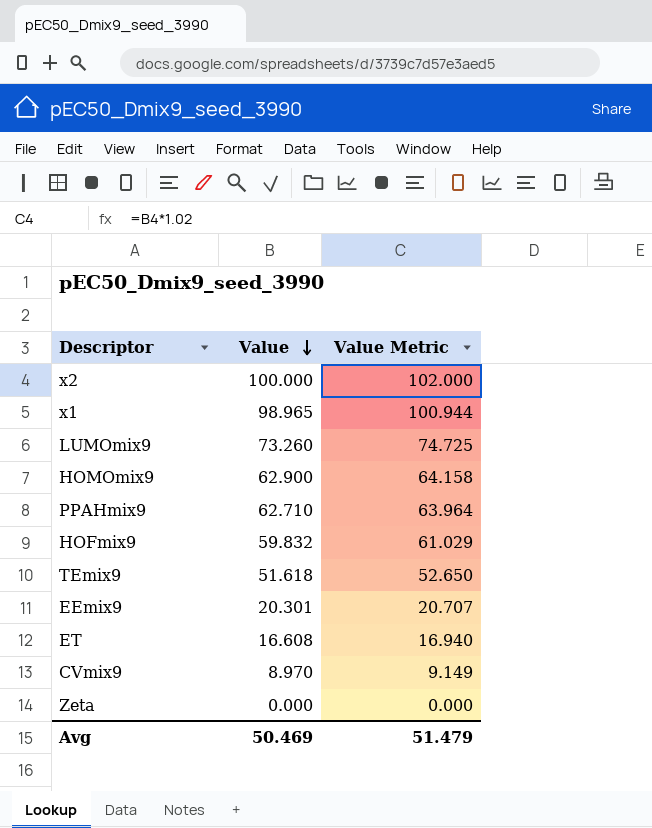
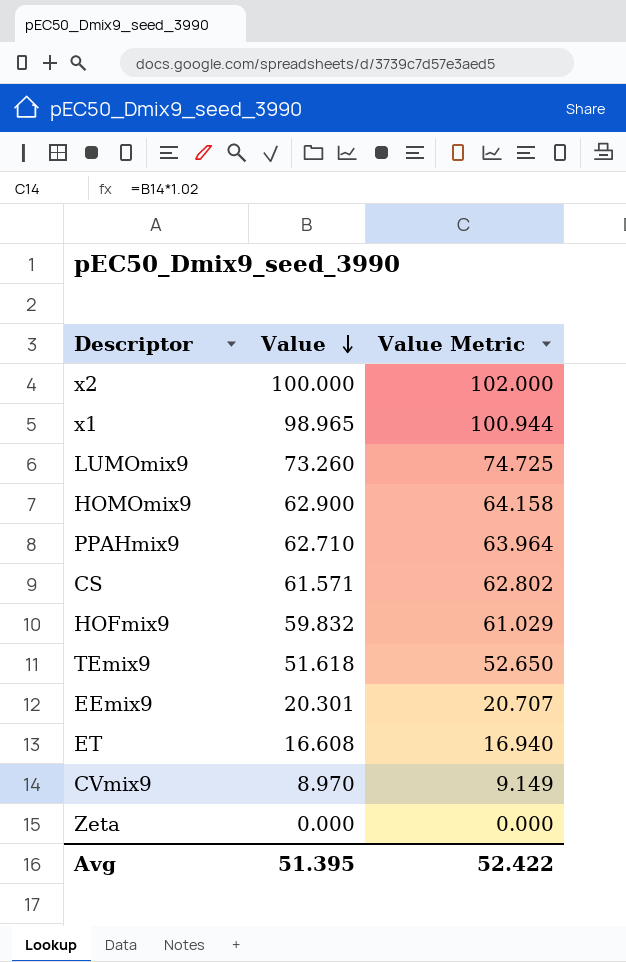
row CS: none -> 61.571 | 62.802
Avg | Value: 50.469 -> 51.395
Avg | Value Metric: 51.479 -> 52.422

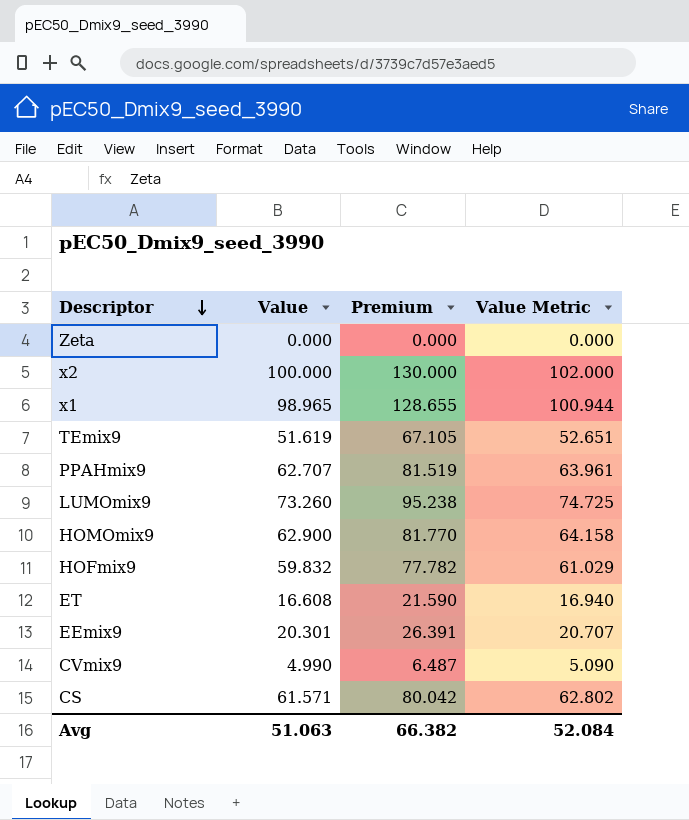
row order: Value descending -> Descriptor descending
column Premium | formula: none -> [Value] * 1.3
TEmix9 | Value: 51.618 -> 51.619
TEmix9 | Value Metric: 52.650 -> 52.651
PPAHmix9 | Value: 62.710 -> 62.707
PPAHmix9 | Value Metric: 63.964 -> 63.961
CVmix9 | Value: 8.970 -> 4.990
CVmix9 | Value Metric: 9.149 -> 5.090
Avg | Value: 51.395 -> 51.063
Avg | Value Metric: 52.422 -> 52.084

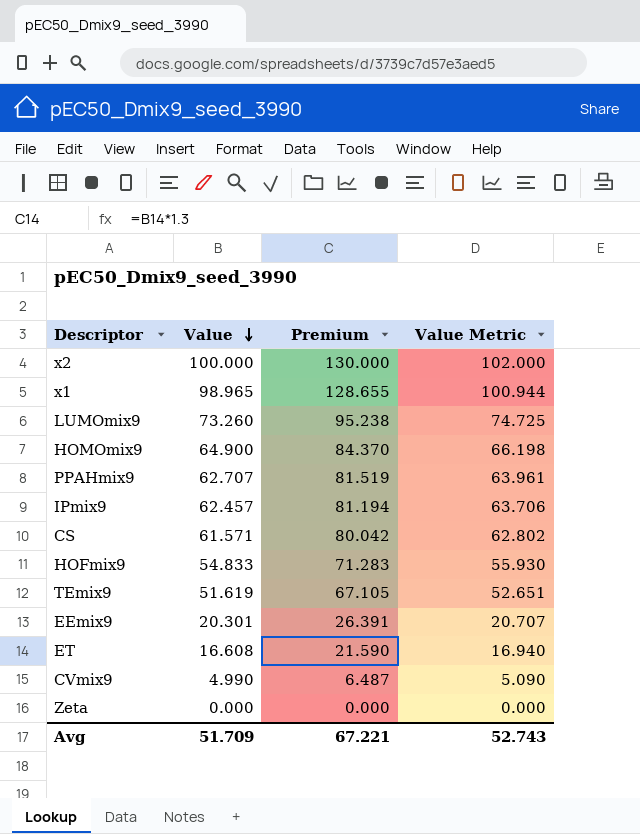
row order: Descriptor descending -> Value descending
HOMOmix9 | Value: 62.900 -> 64.900
HOMOmix9 | Premium: 81.770 -> 84.370
HOMOmix9 | Value Metric: 64.158 -> 66.198
row IPmix9: none -> 62.457 | 81.194 | 63.706
HOFmix9 | Value: 59.832 -> 54.833
HOFmix9 | Premium: 77.782 -> 71.283
HOFmix9 | Value Metric: 61.029 -> 55.930
Avg | Value: 51.063 -> 51.709
Avg | Premium: 66.382 -> 67.221
Avg | Value Metric: 52.084 -> 52.743

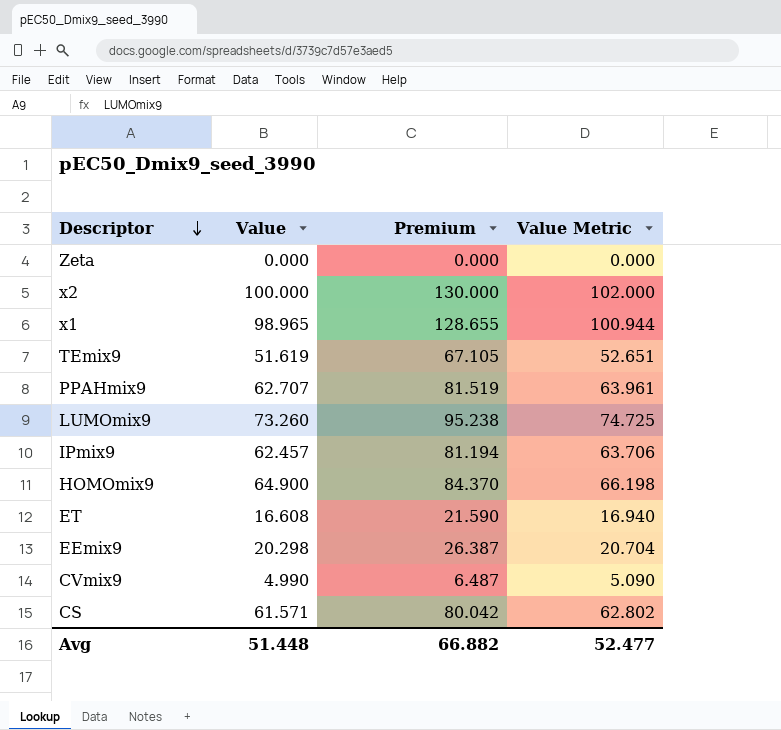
row order: Value descending -> Descriptor descending
row HOFmix9: 54.833 | 71.283 | 55.930 -> none
EEmix9 | Value: 20.301 -> 20.298
EEmix9 | Premium: 26.391 -> 26.387
EEmix9 | Value Metric: 20.707 -> 20.704
Avg | Value: 51.709 -> 51.448
Avg | Premium: 67.221 -> 66.882
Avg | Value Metric: 52.743 -> 52.477

